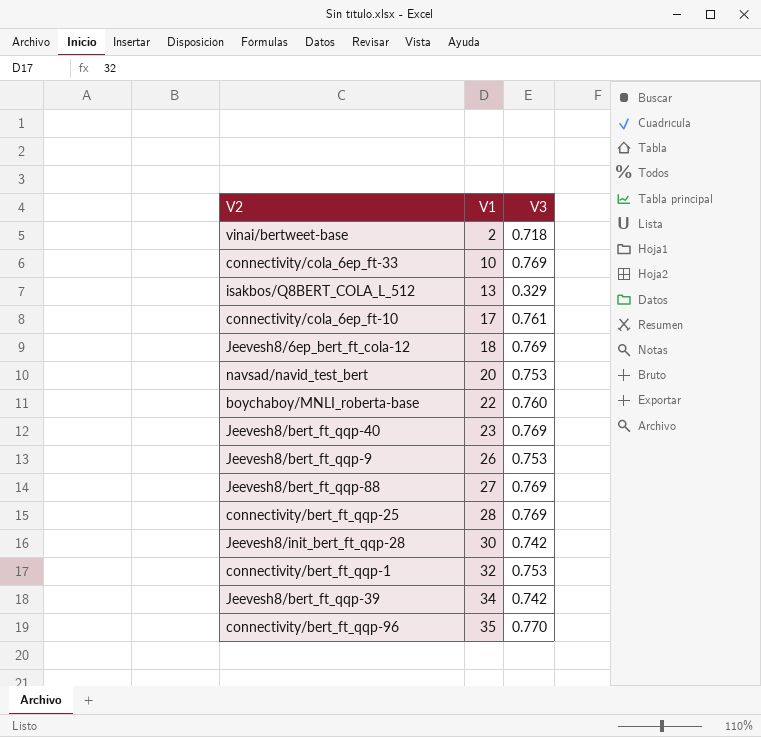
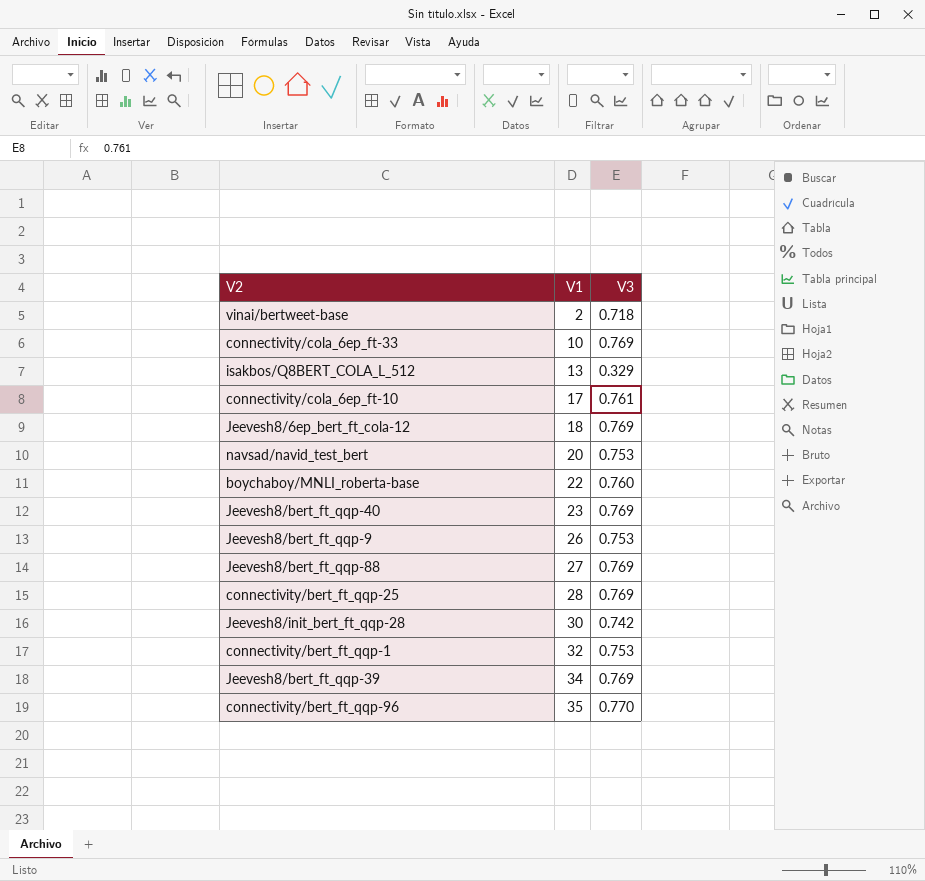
Jeevesh8/bert_ft_qqp-39 | V3: 0.742 -> 0.769

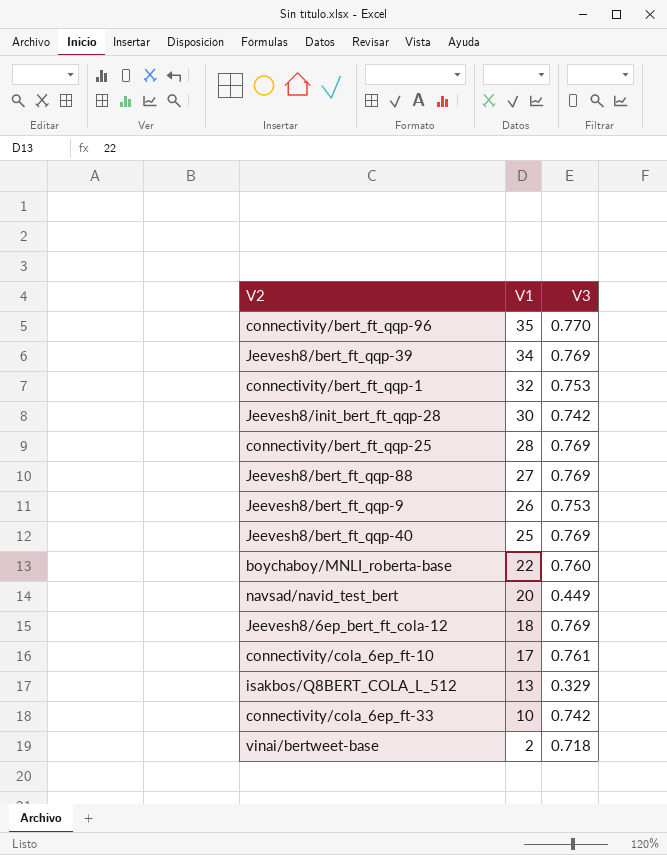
row order: V1 ascending -> V1 descending
Jeevesh8/bert_ft_qqp-40 | V1: 23 -> 25
navsad/navid_test_bert | V3: 0.753 -> 0.449
connectivity/cola_6ep_ft-33 | V3: 0.769 -> 0.742

